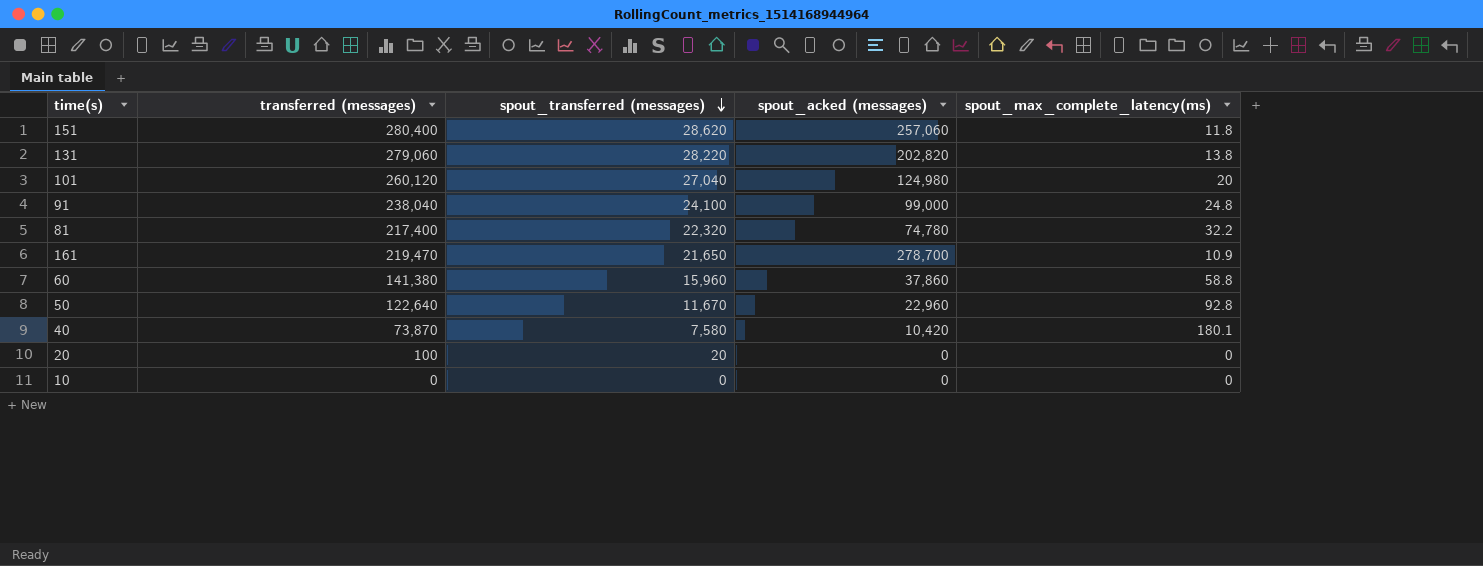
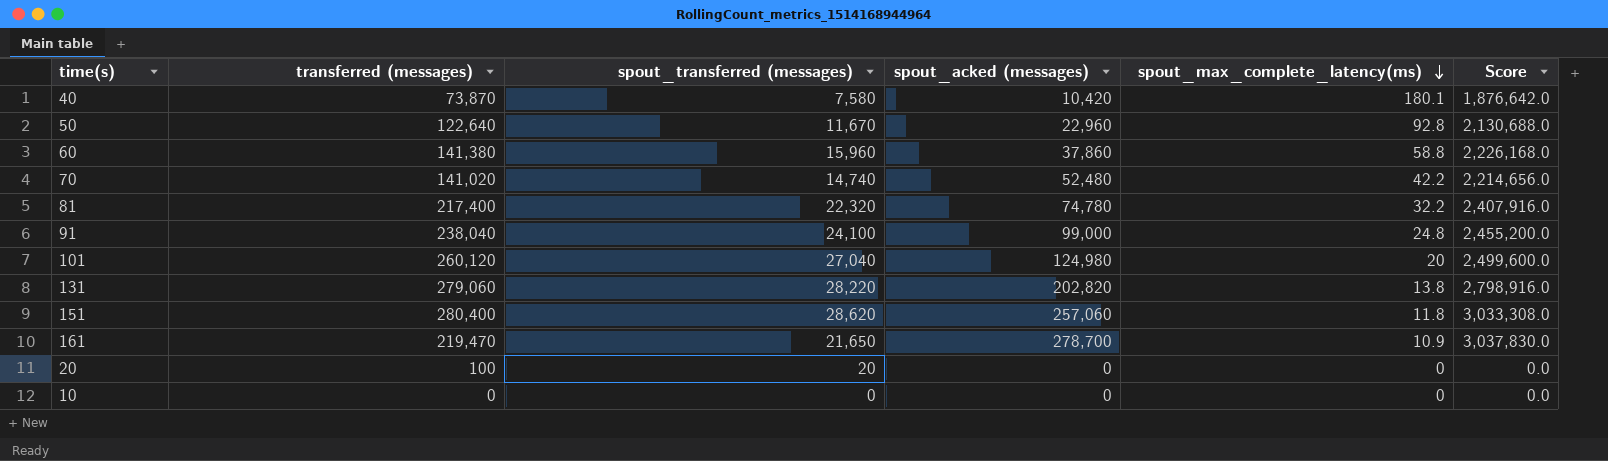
row order: spout_transferred (messages) descending -> spout_max_complete_latency(ms) descending
column Score | formula: none -> [spout_acked (messages)] * [spout_max_complete_latency(ms)]
row 70: none -> 141,020 | 14,740 | 52,480 | 42.2 | 2,214,656.0

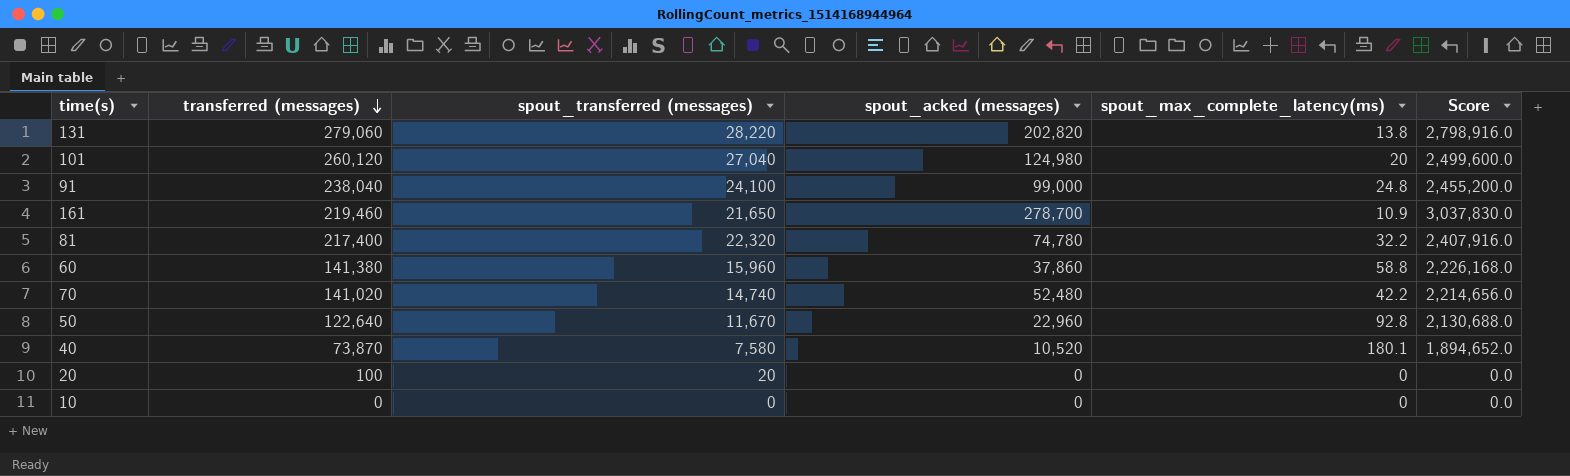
row order: spout_max_complete_latency(ms) descending -> transferred (messages) descending
row 151: 280,400 | 28,620 | 257,060 | 11.8 | 3,033,308.0 -> none
161 | transferred (messages): 219,470 -> 219,460
40 | spout_acked (messages): 10,420 -> 10,520
40 | Score: 1,876,642.0 -> 1,894,652.0

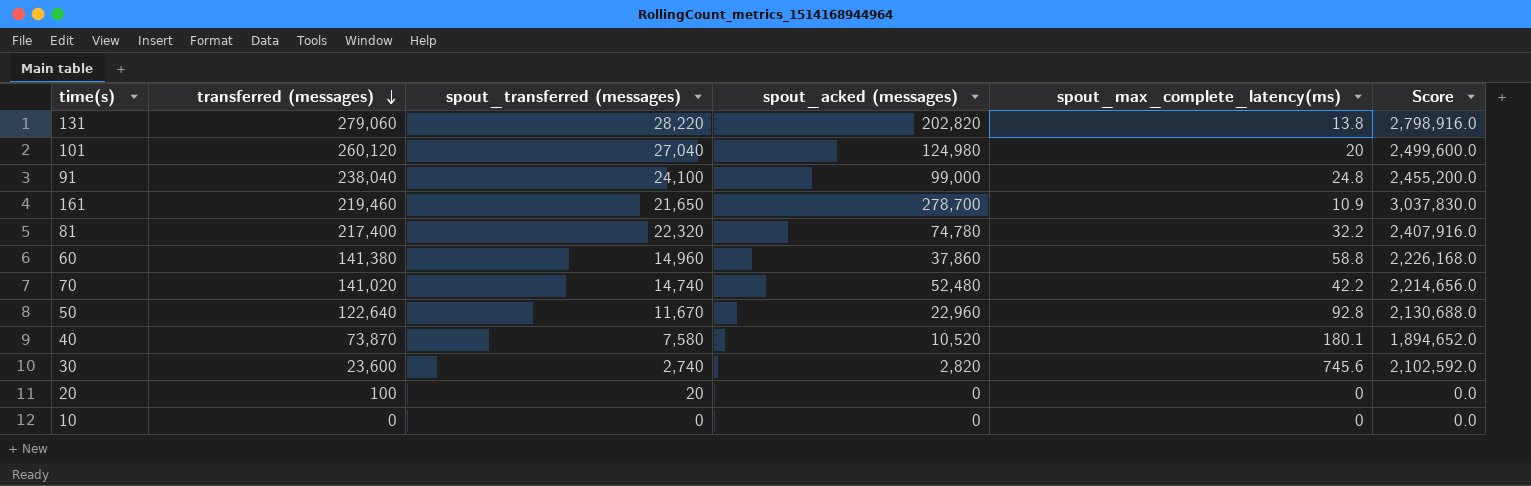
60 | spout_transferred (messages): 15,960 -> 14,960
row 30: none -> 23,600 | 2,740 | 2,820 | 745.6 | 2,102,592.0

